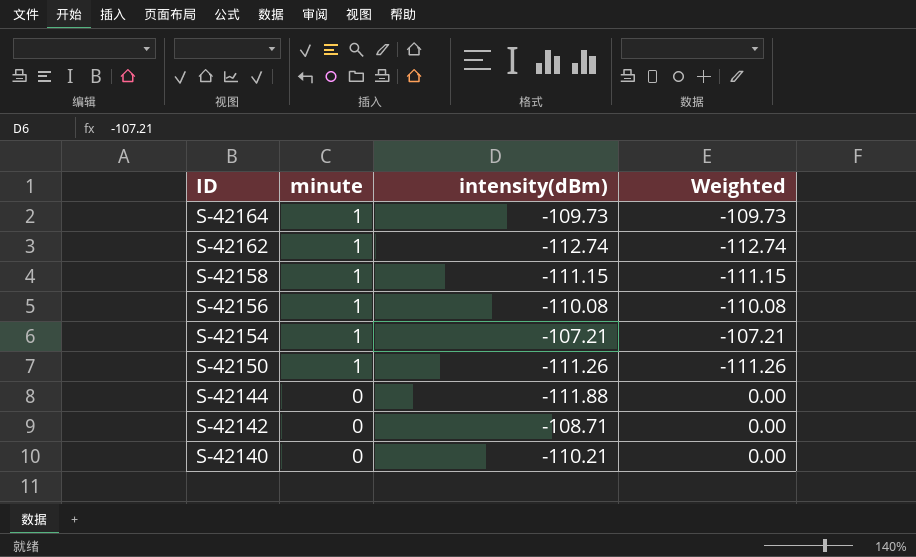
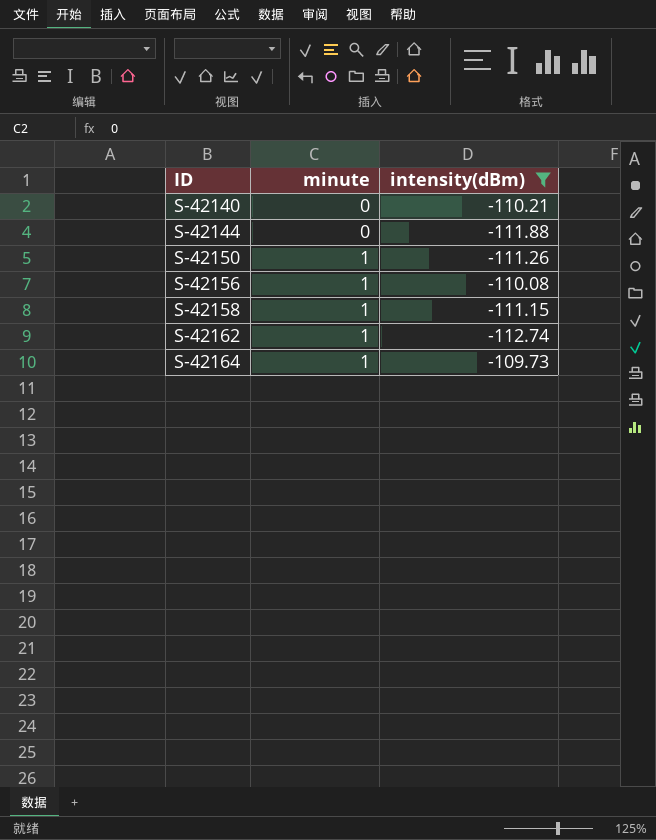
filter: none -> intensity(dBm) <= -109.73
row order: ID descending -> ID ascending
column Weighted | formula: [minute] * [intensity(dBm)] -> none

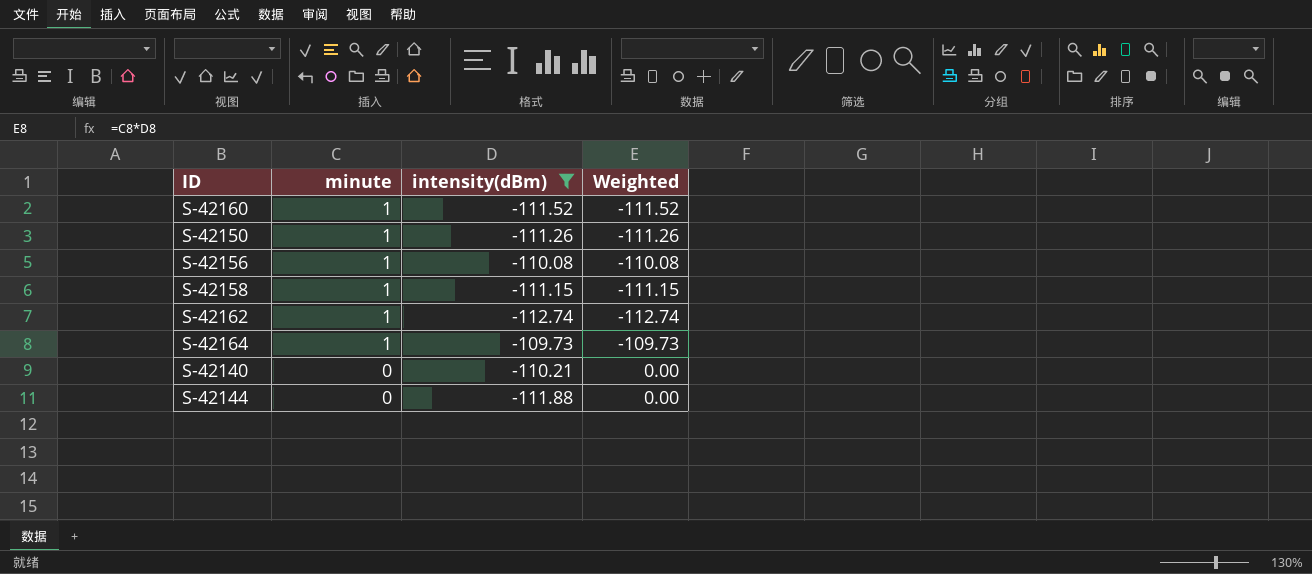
row order: ID ascending -> minute descending
column Weighted | formula: none -> [minute] * [intensity(dBm)]
row S-42160: none -> 1 | -111.52 | -111.52

